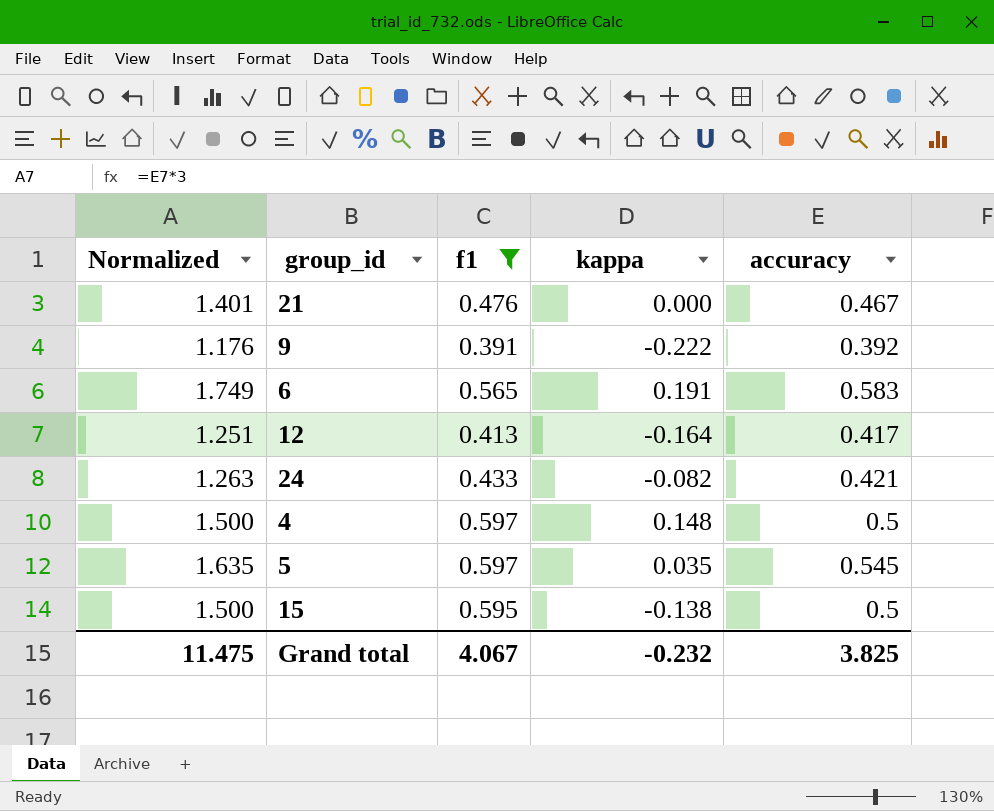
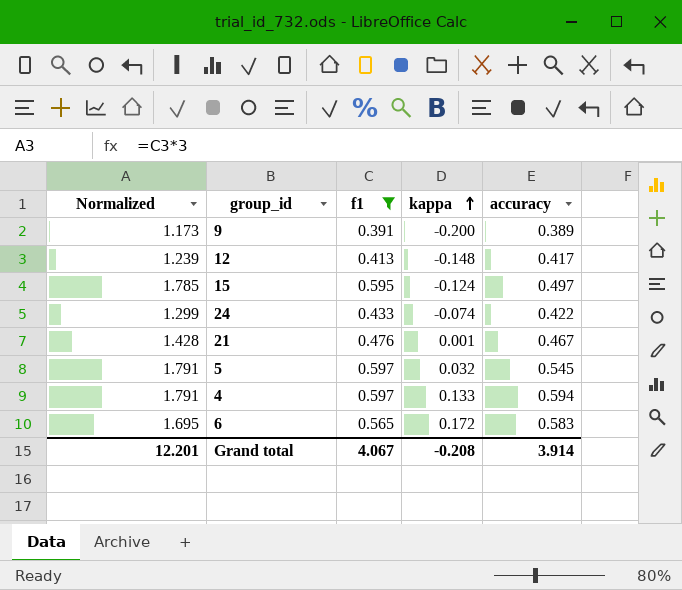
row order: none -> kappa ascending
column Normalized | formula: [accuracy] * 3 -> [f1] * 3
9 | kappa: -0.222 -> -0.200
9 | accuracy: 0.392 -> 0.389
12 | kappa: -0.164 -> -0.148
15 | kappa: -0.138 -> -0.124
15 | accuracy: 0.5 -> 0.497
24 | kappa: -0.082 -> -0.074
24 | accuracy: 0.421 -> 0.422
21 | kappa: 0.000 -> 0.001
5 | kappa: 0.035 -> 0.032
4 | kappa: 0.148 -> 0.133
4 | accuracy: 0.5 -> 0.594
6 | kappa: 0.191 -> 0.172
Grand total | Normalized: 11.475 -> 12.201
Grand total | kappa: -0.232 -> -0.208
Grand total | accuracy: 3.825 -> 3.914

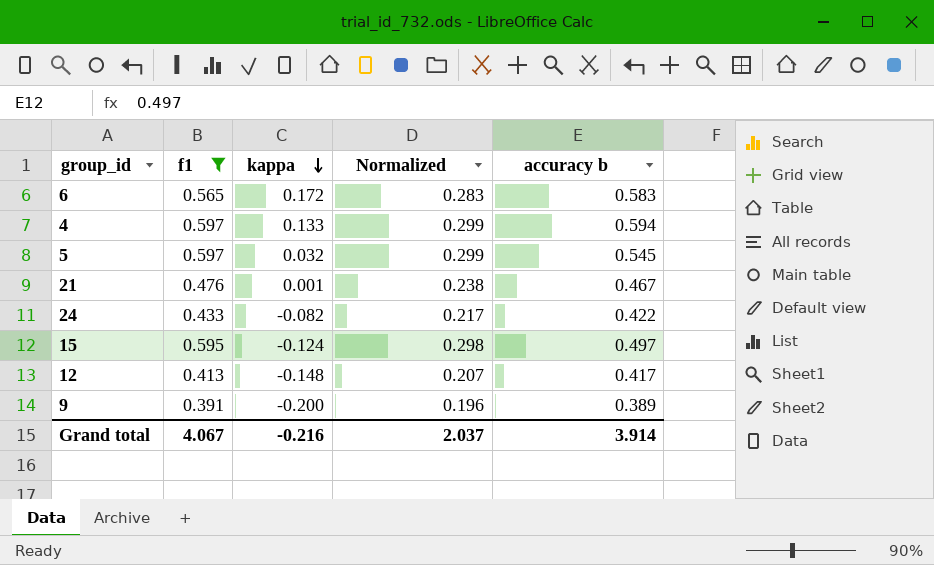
row order: kappa ascending -> kappa descending
column Normalized | formula: [f1] * 3 -> [f1] * 0.5
column Normalized | position: 1 -> 4
column name: accuracy -> accuracy b
24 | kappa: -0.074 -> -0.082
Grand total | kappa: -0.208 -> -0.216
Grand total | Normalized: 12.201 -> 2.037

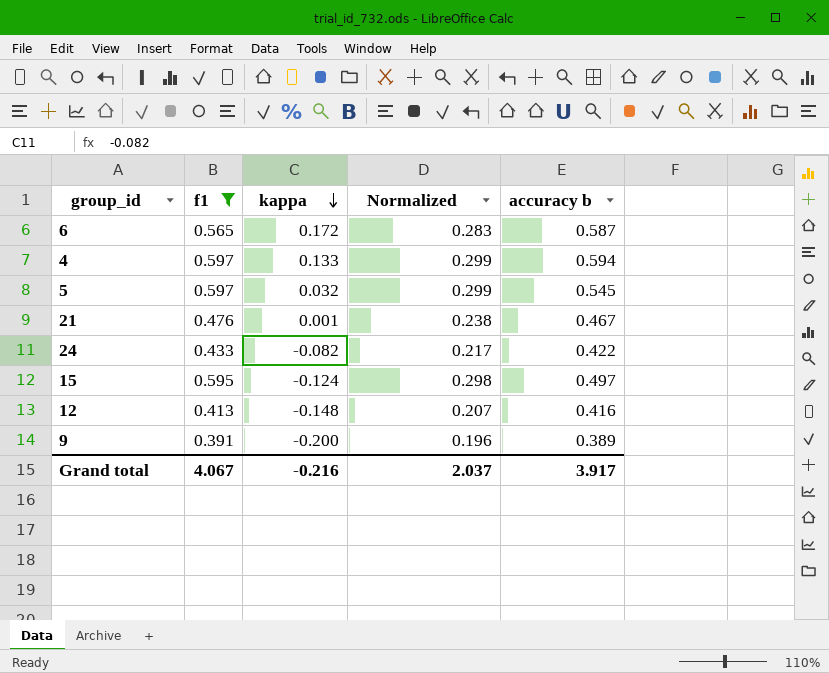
6 | accuracy b: 0.583 -> 0.587
12 | accuracy b: 0.417 -> 0.416
Grand total | accuracy b: 3.914 -> 3.917

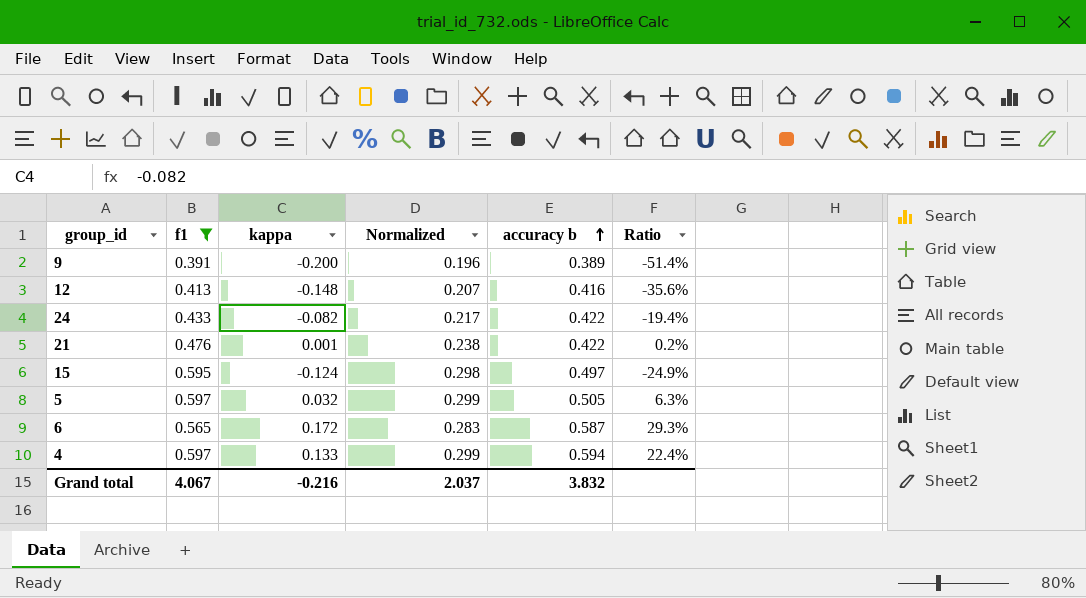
row order: kappa descending -> accuracy b ascending
column Ratio | formula: none -> [kappa] / [accuracy b]
21 | accuracy b: 0.467 -> 0.422
5 | accuracy b: 0.545 -> 0.505
Grand total | accuracy b: 3.917 -> 3.832

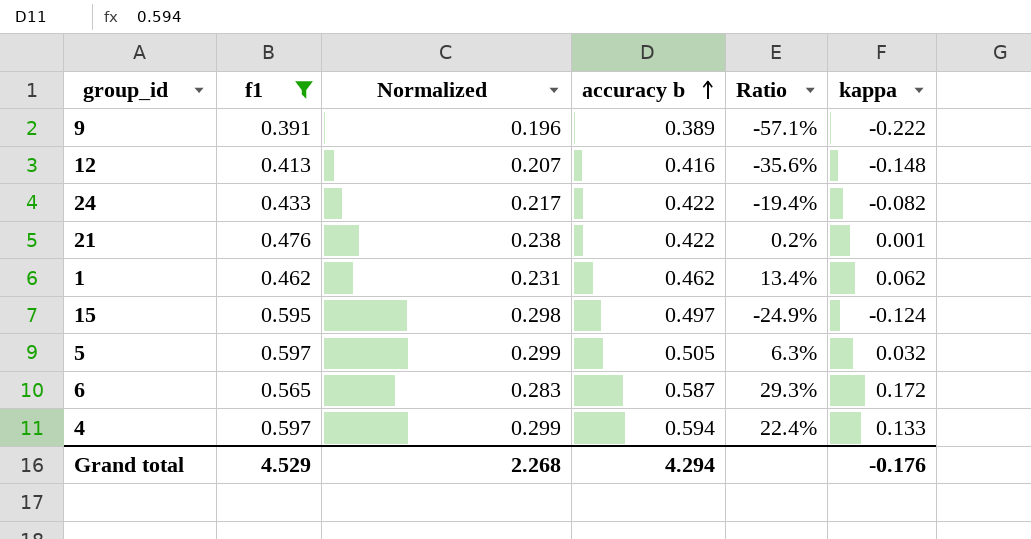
column kappa | position: 3 -> 6
9 | Ratio: -51.4% -> -57.1%
9 | kappa: -0.200 -> -0.222
row 1: none -> 0.462 | 0.231 | 0.462 | 13.4% | 0.062
Grand total | f1: 4.067 -> 4.529
Grand total | Normalized: 2.037 -> 2.268
Grand total | accuracy b: 3.832 -> 4.294
Grand total | kappa: -0.216 -> -0.176

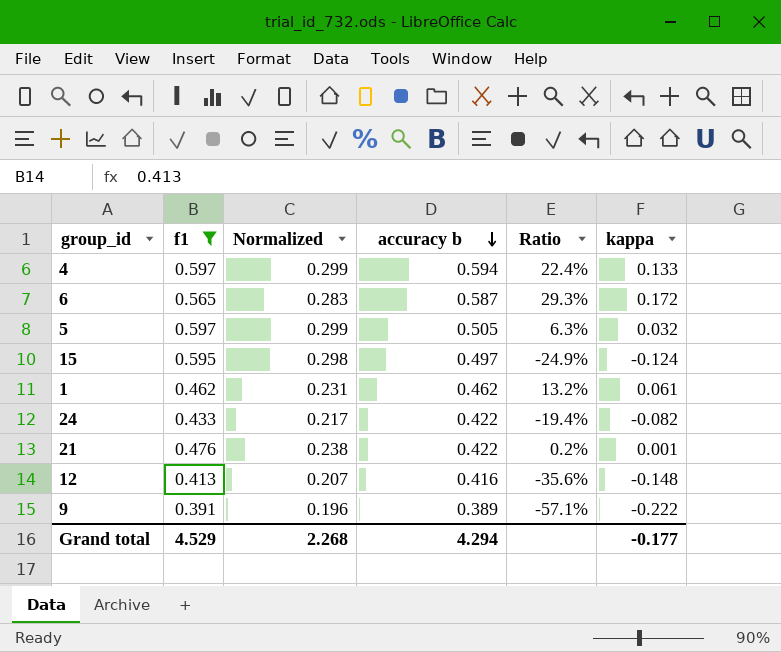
row order: accuracy b ascending -> accuracy b descending
1 | Ratio: 13.4% -> 13.2%
1 | kappa: 0.062 -> 0.061
Grand total | kappa: -0.176 -> -0.177

